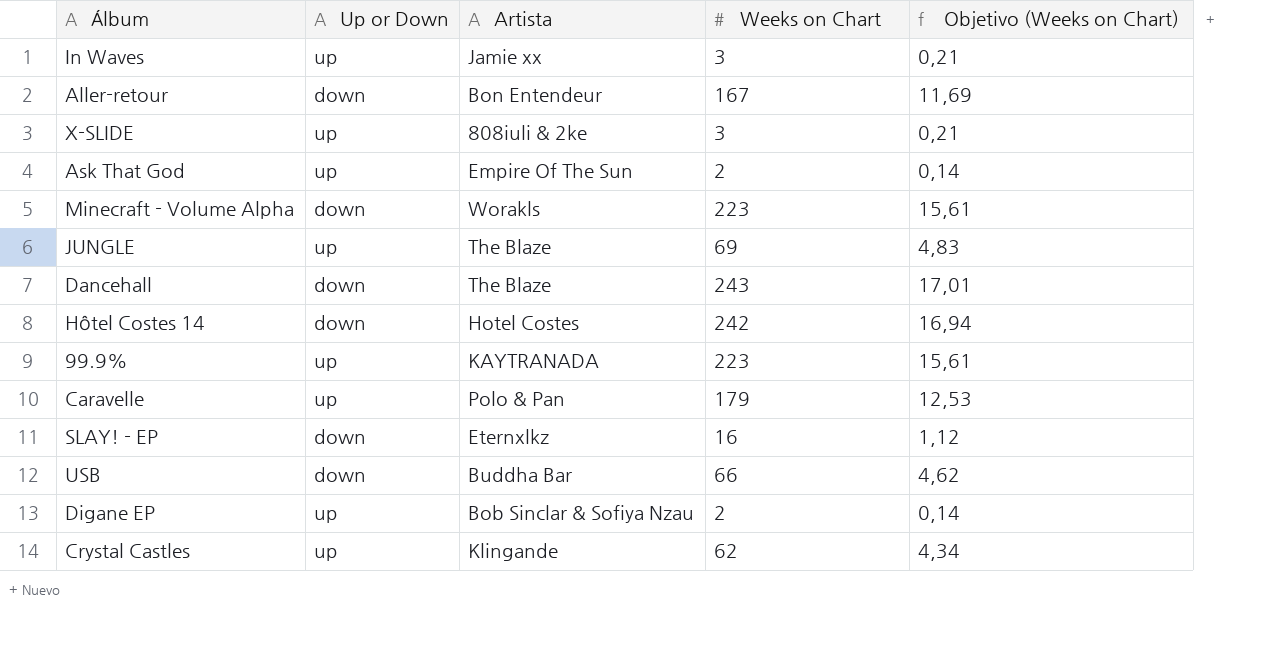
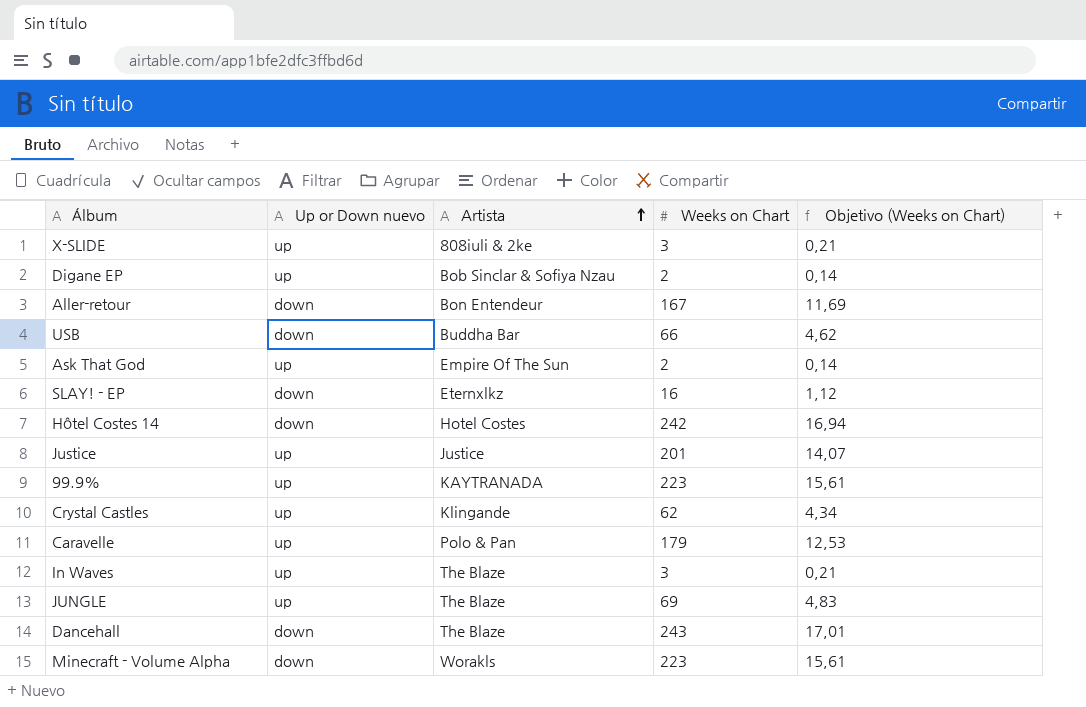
row order: none -> Artista ascending
column name: Up or Down -> Up or Down nuevo
row Justice: none -> up | Justice | 201 | 14,07
In Waves | Artista: Jamie xx -> The Blaze

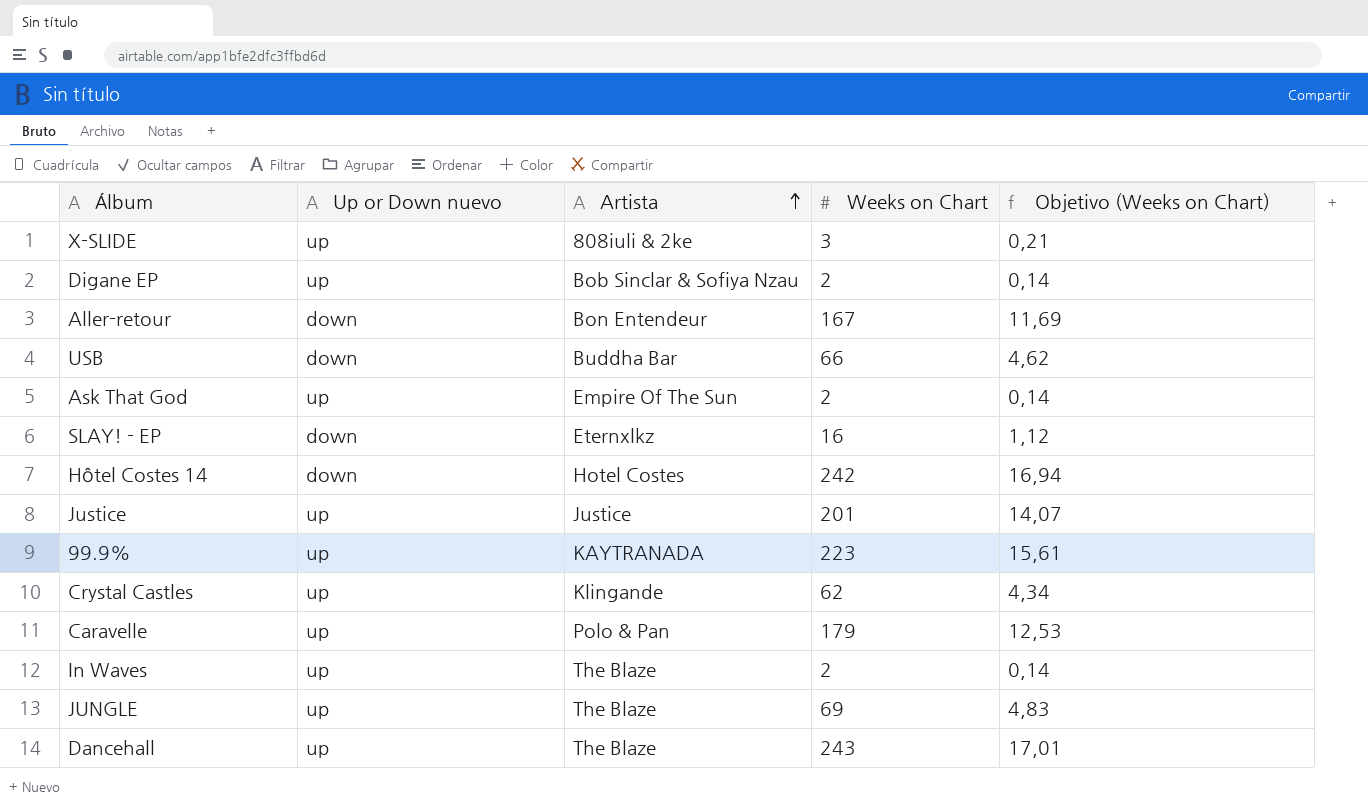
row Minecraft - Volume Alpha: down | Worakls | 223 | 15,61 -> none
In Waves | Weeks on Chart: 3 -> 2
In Waves | Objetivo (Weeks on Chart): 0,21 -> 0,14
Dancehall | Up or Down nuevo: down -> up

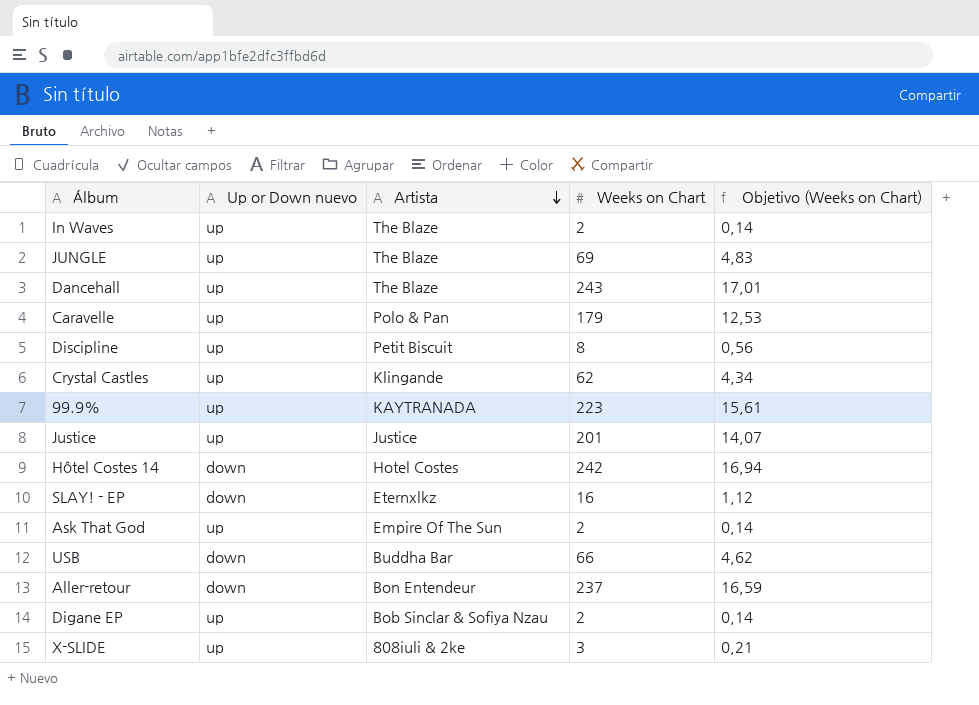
row order: Artista ascending -> Artista descending
row Discipline: none -> up | Petit Biscuit | 8 | 0,56
Aller-retour | Weeks on Chart: 167 -> 237
Aller-retour | Objetivo (Weeks on Chart): 11,69 -> 16,59

